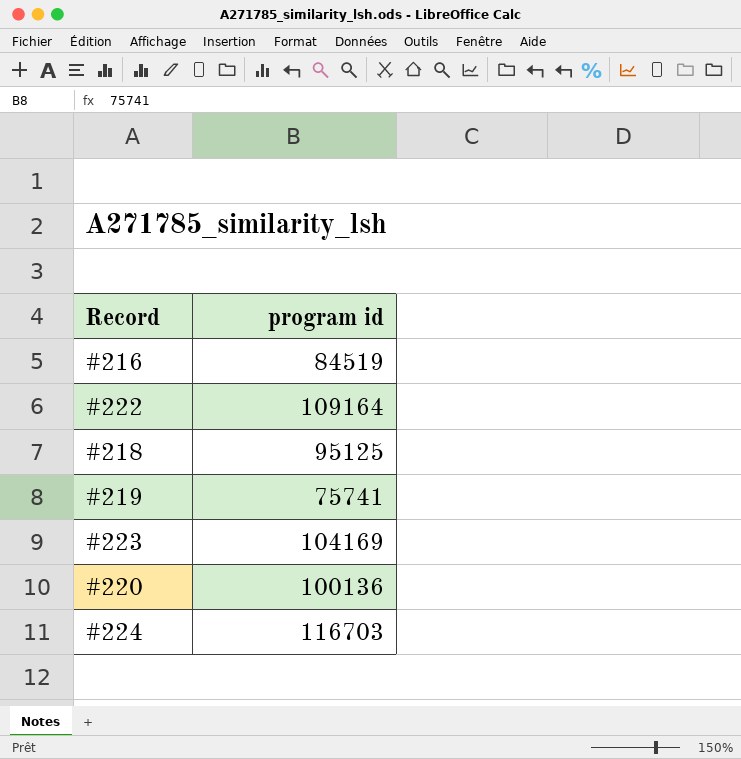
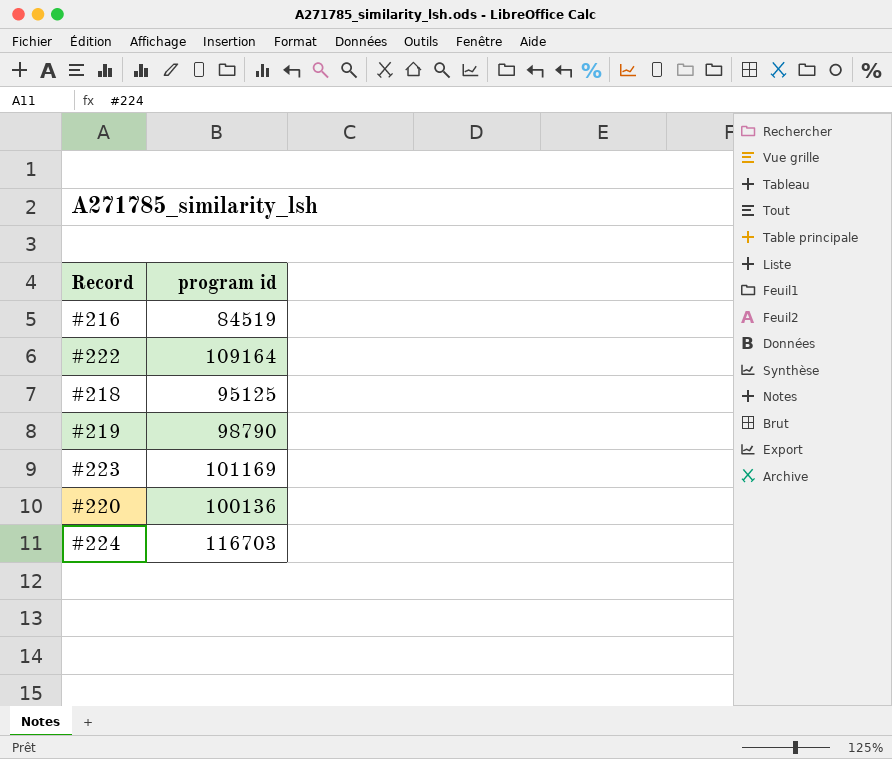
#219 | program id: 75741 -> 98790
#223 | program id: 104169 -> 101169

